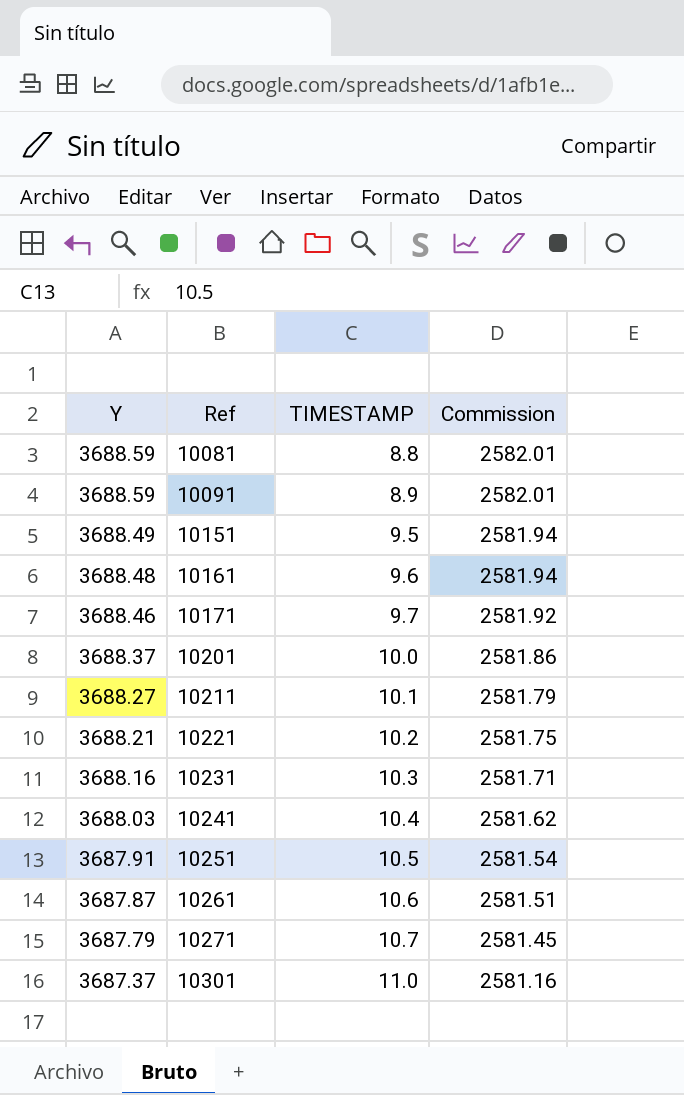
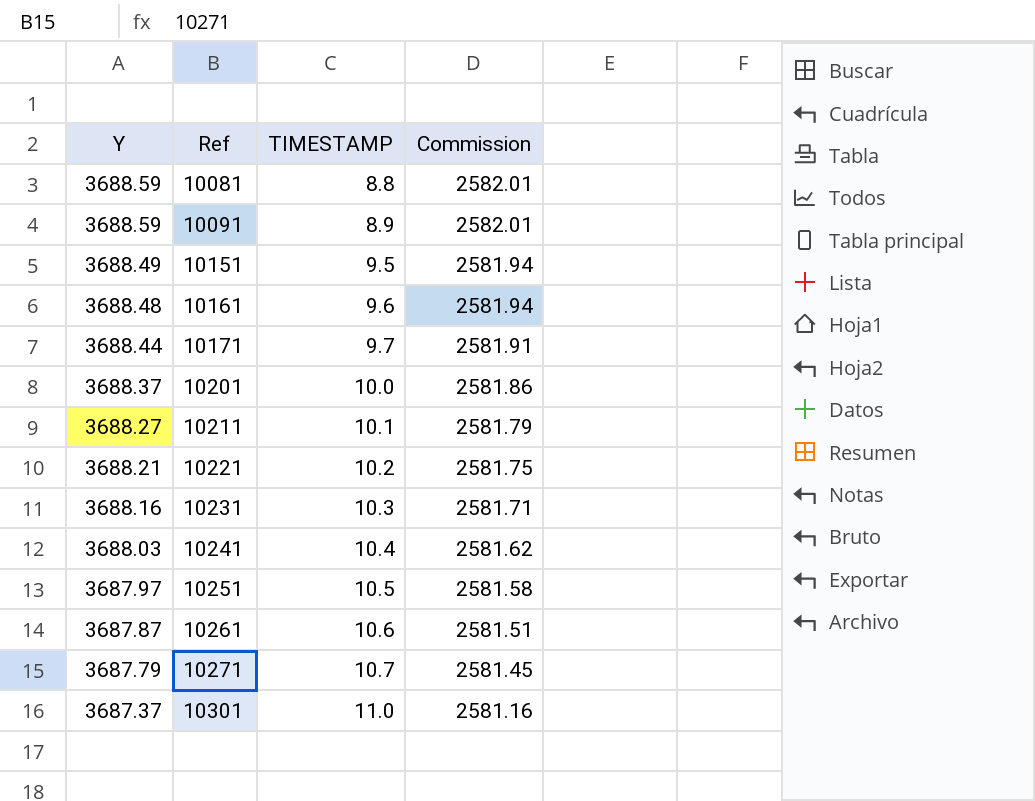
10171 | Y: 3688.46 -> 3688.44
10171 | Commission: 2581.92 -> 2581.91
10251 | Y: 3687.91 -> 3687.97
10251 | Commission: 2581.54 -> 2581.58

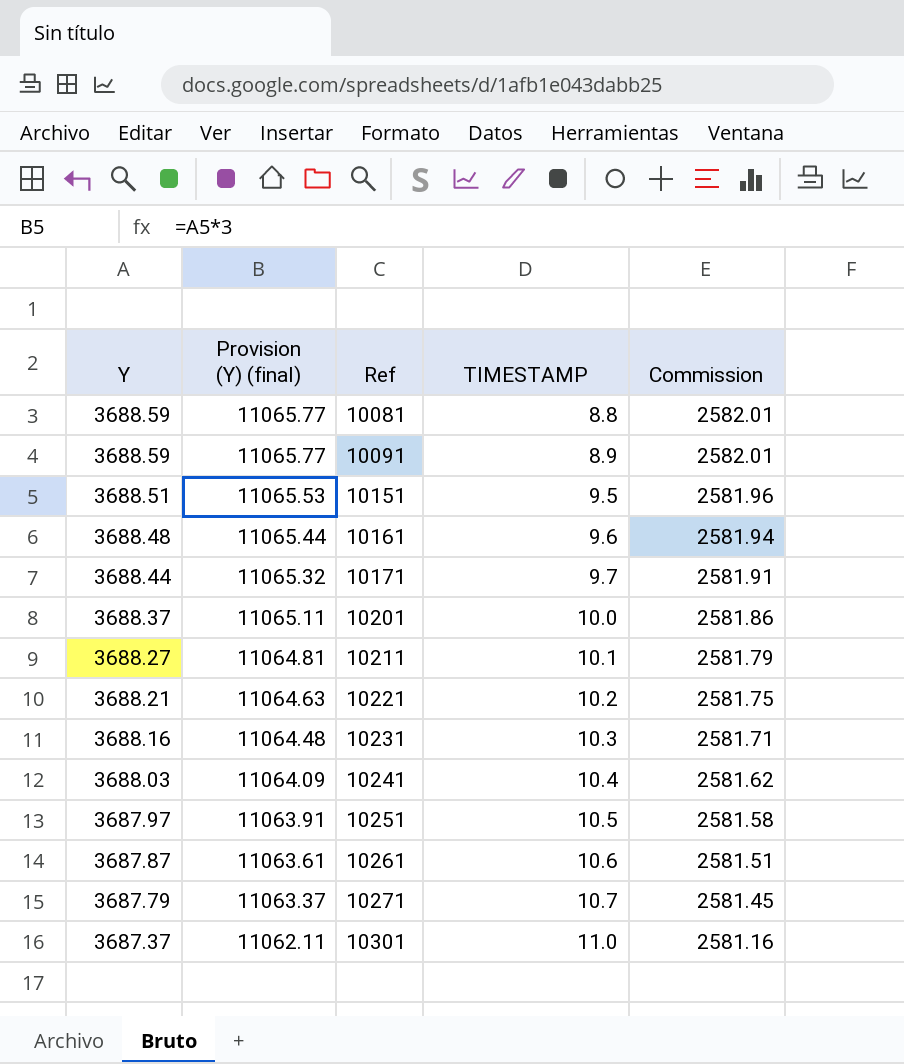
column Provision (Y) (final) | formula: none -> [Y] * 3
10151 | Y: 3688.49 -> 3688.51
10151 | Commission: 2581.94 -> 2581.96

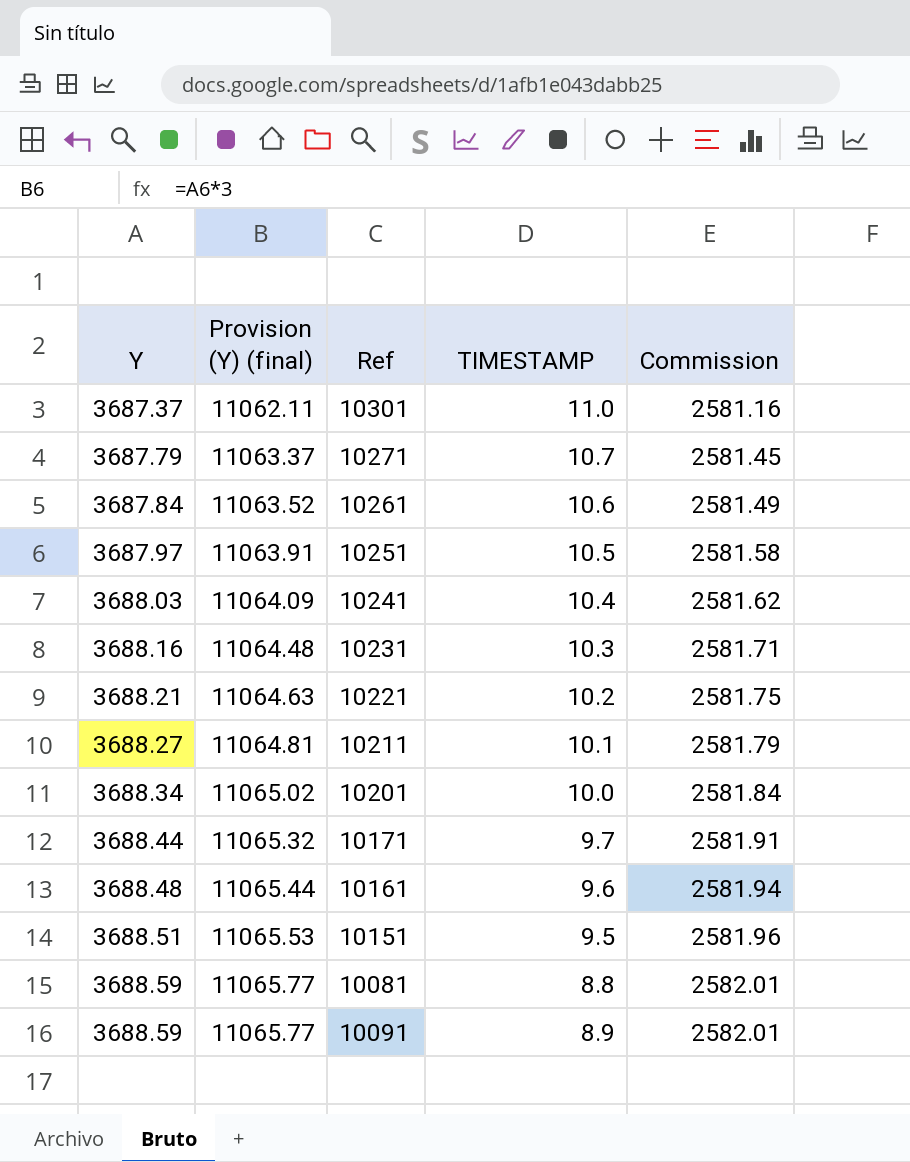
row order: Y descending -> Y ascending
10261 | Y: 3687.87 -> 3687.84
10261 | Provision (Y) (final): 11063.61 -> 11063.52
10261 | Commission: 2581.51 -> 2581.49
10201 | Y: 3688.37 -> 3688.34
10201 | Provision (Y) (final): 11065.11 -> 11065.02
10201 | Commission: 2581.86 -> 2581.84

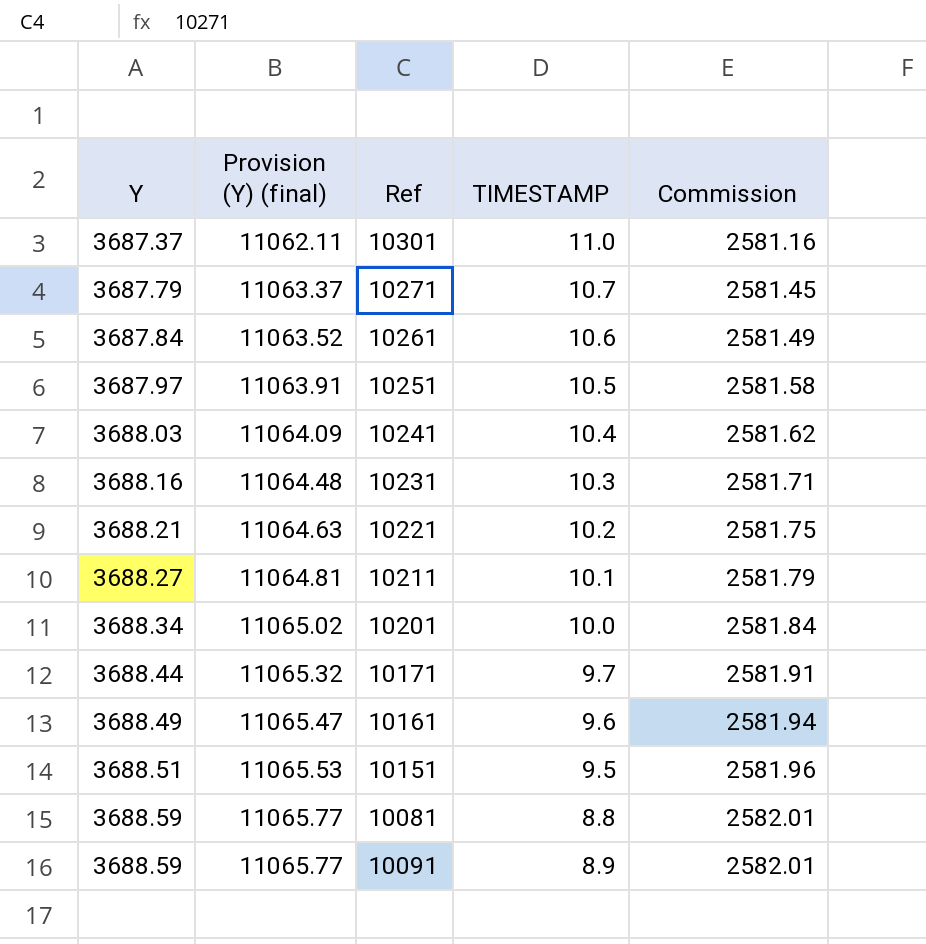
10161 | Y: 3688.48 -> 3688.49
10161 | Provision (Y) (final): 11065.44 -> 11065.47

